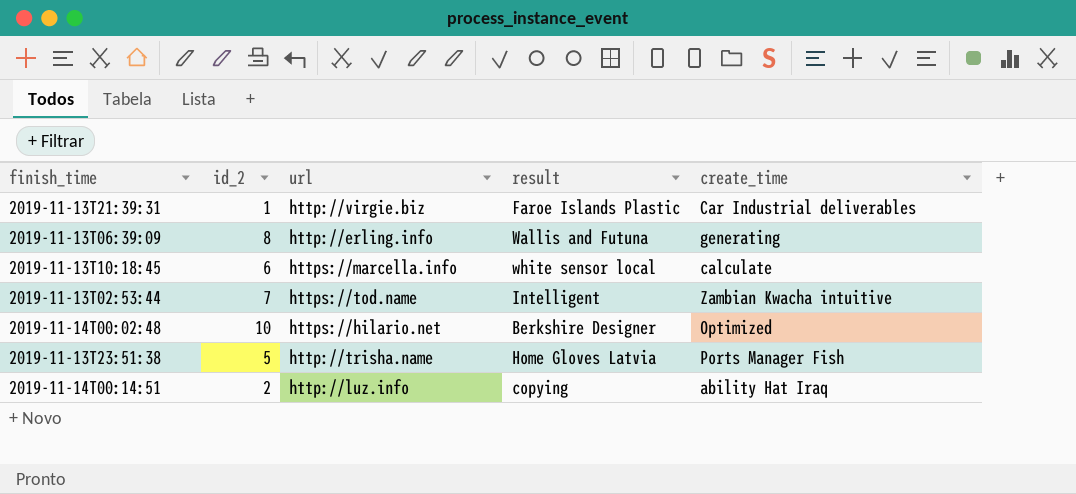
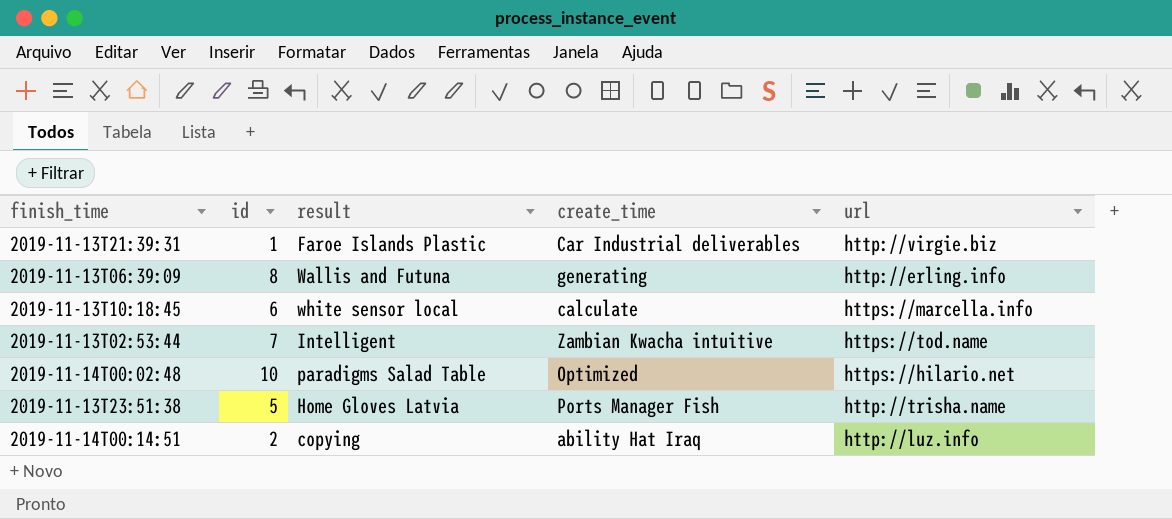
column name: id_2 -> id
column url | position: 3 -> 5
2019-11-14T00:02:48 | result: Berkshire Designer -> paradigms Salad Table

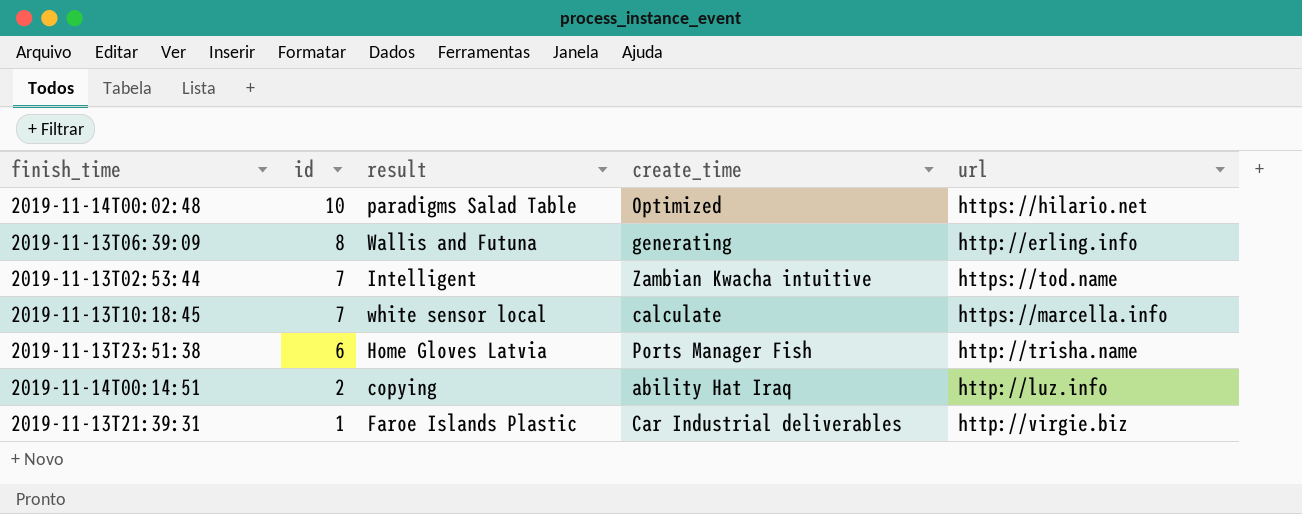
row order: none -> id descending
2019-11-13T10:18:45 | id: 6 -> 7
2019-11-13T23:51:38 | id: 5 -> 6

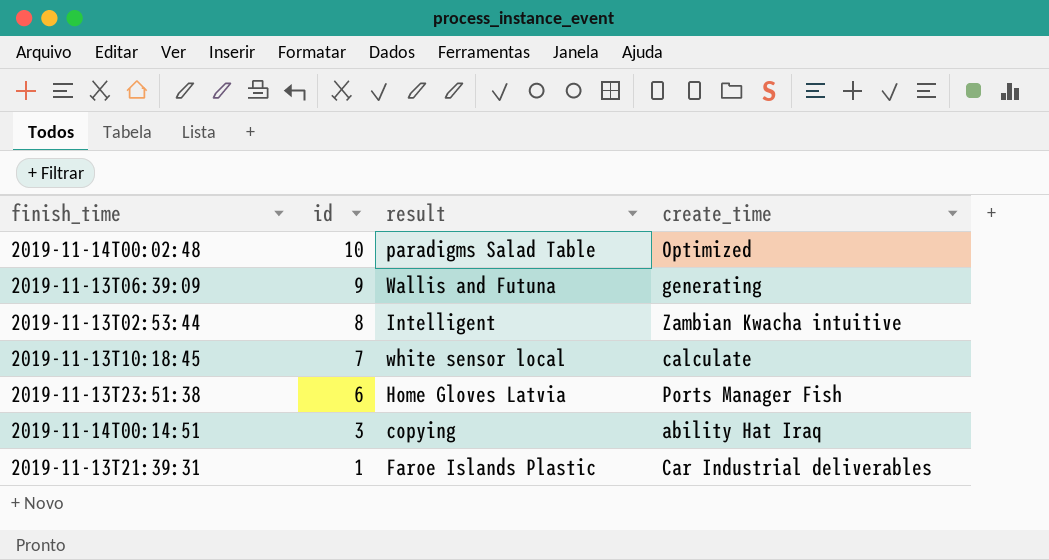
column url | position: 5 -> none
2019-11-13T06:39:09 | id: 8 -> 9
2019-11-13T02:53:44 | id: 7 -> 8
2019-11-14T00:14:51 | id: 2 -> 3

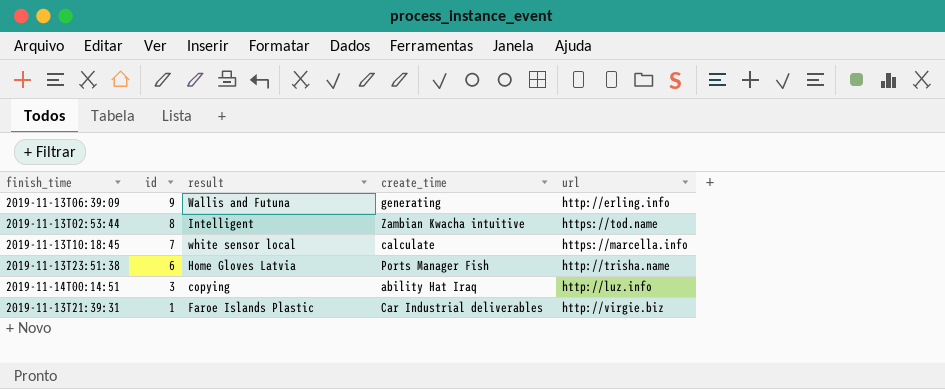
column url | position: none -> 5
row 2019-11-14T00:02:48: 10 | paradigms Salad Table | Optimized -> none

